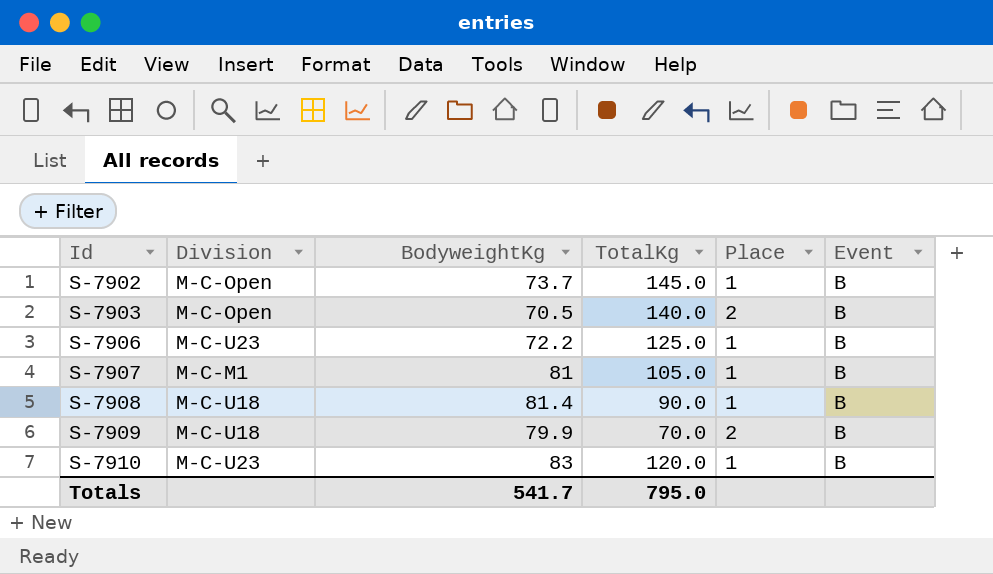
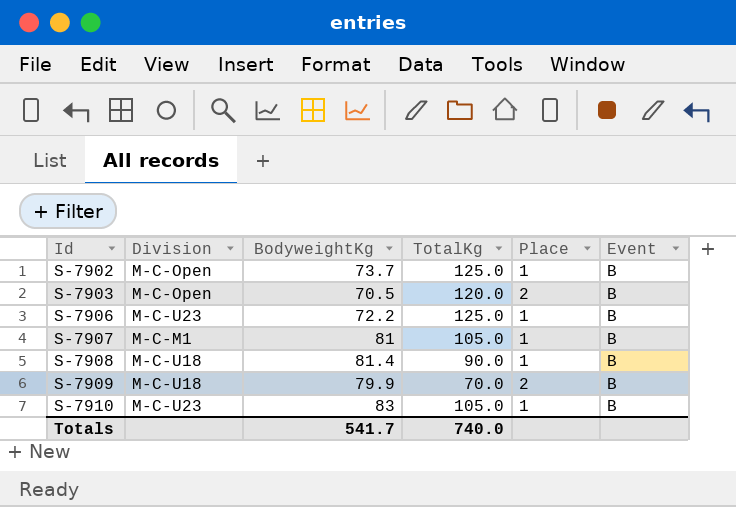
S-7902 | TotalKg: 145.0 -> 125.0
S-7903 | TotalKg: 140.0 -> 120.0
S-7910 | TotalKg: 120.0 -> 105.0
Totals | TotalKg: 795.0 -> 740.0

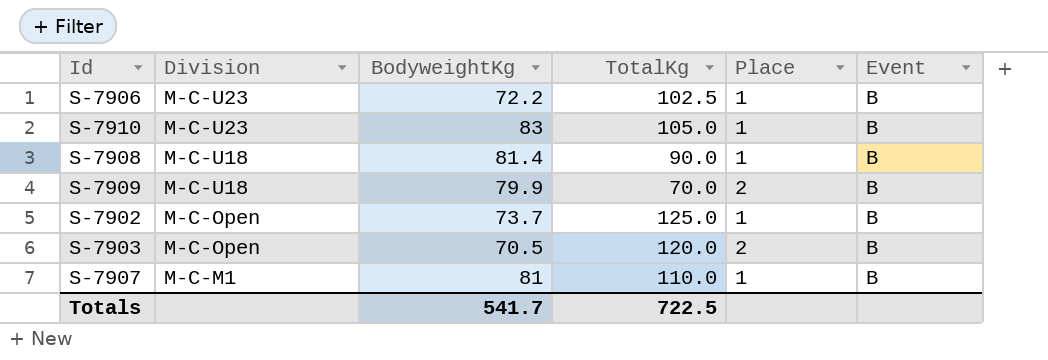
row order: Id ascending -> Division descending
S-7906 | TotalKg: 125.0 -> 102.5
S-7907 | TotalKg: 105.0 -> 110.0
Totals | TotalKg: 740.0 -> 722.5

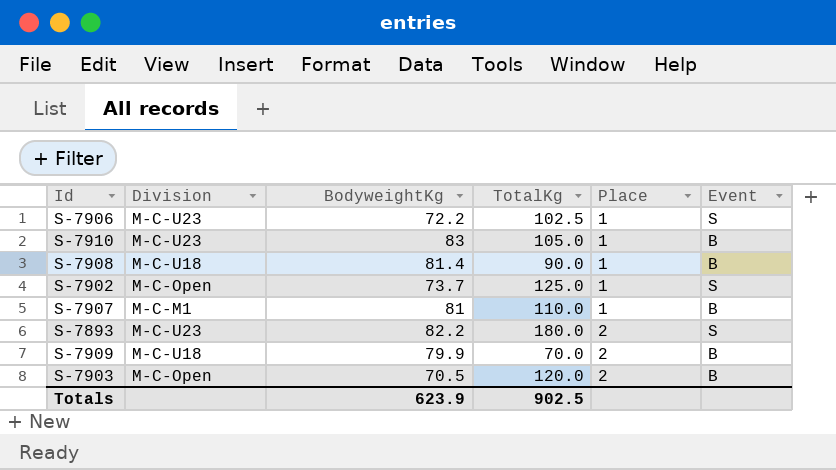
row order: Division descending -> Place ascending
S-7906 | Event: B -> S
S-7902 | Event: B -> S
row S-7893: none -> M-C-U23 | 82.2 | 180.0 | 2 | S
Totals | BodyweightKg: 541.7 -> 623.9
Totals | TotalKg: 722.5 -> 902.5

